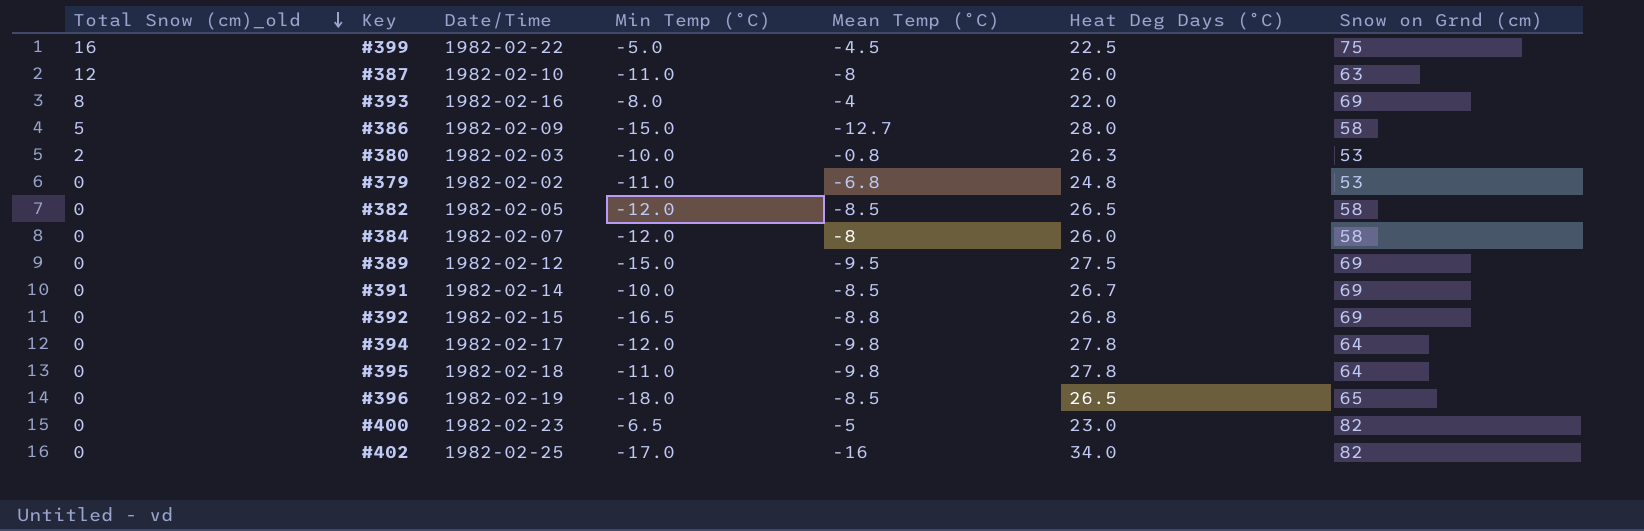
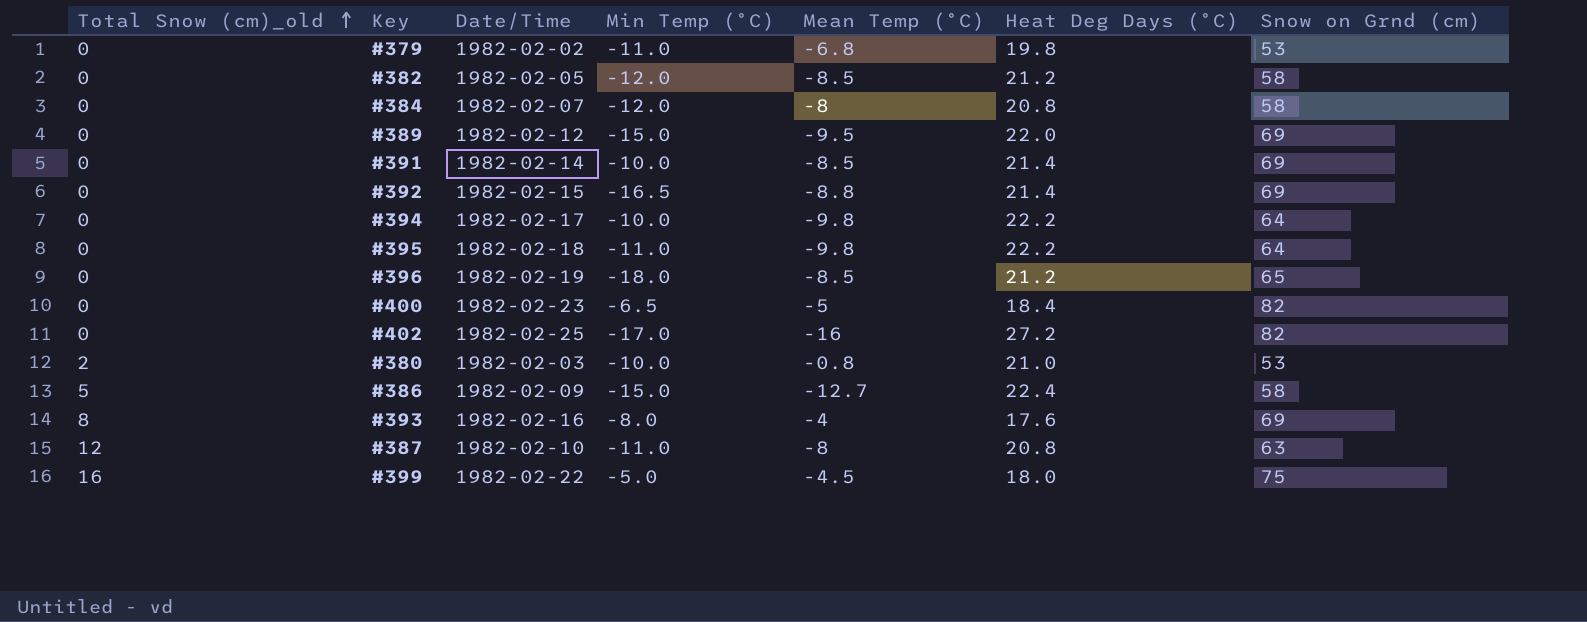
row order: Total Snow (cm)_old descending -> Total Snow (cm)_old ascending
#379 | Heat Deg Days (°C): 24.8 -> 19.8
#382 | Heat Deg Days (°C): 26.5 -> 21.2
#384 | Heat Deg Days (°C): 26.0 -> 20.8
#389 | Heat Deg Days (°C): 27.5 -> 22.0
#391 | Heat Deg Days (°C): 26.7 -> 21.4
#392 | Heat Deg Days (°C): 26.8 -> 21.4
#394 | Min Temp (°C): -12.0 -> -10.0
#394 | Heat Deg Days (°C): 27.8 -> 22.2
#395 | Heat Deg Days (°C): 27.8 -> 22.2
#396 | Heat Deg Days (°C): 26.5 -> 21.2
#400 | Heat Deg Days (°C): 23.0 -> 18.4
#402 | Heat Deg Days (°C): 34.0 -> 27.2
#380 | Heat Deg Days (°C): 26.3 -> 21.0
#386 | Heat Deg Days (°C): 28.0 -> 22.4
#393 | Heat Deg Days (°C): 22.0 -> 17.6
#387 | Heat Deg Days (°C): 26.0 -> 20.8
#399 | Heat Deg Days (°C): 22.5 -> 18.0

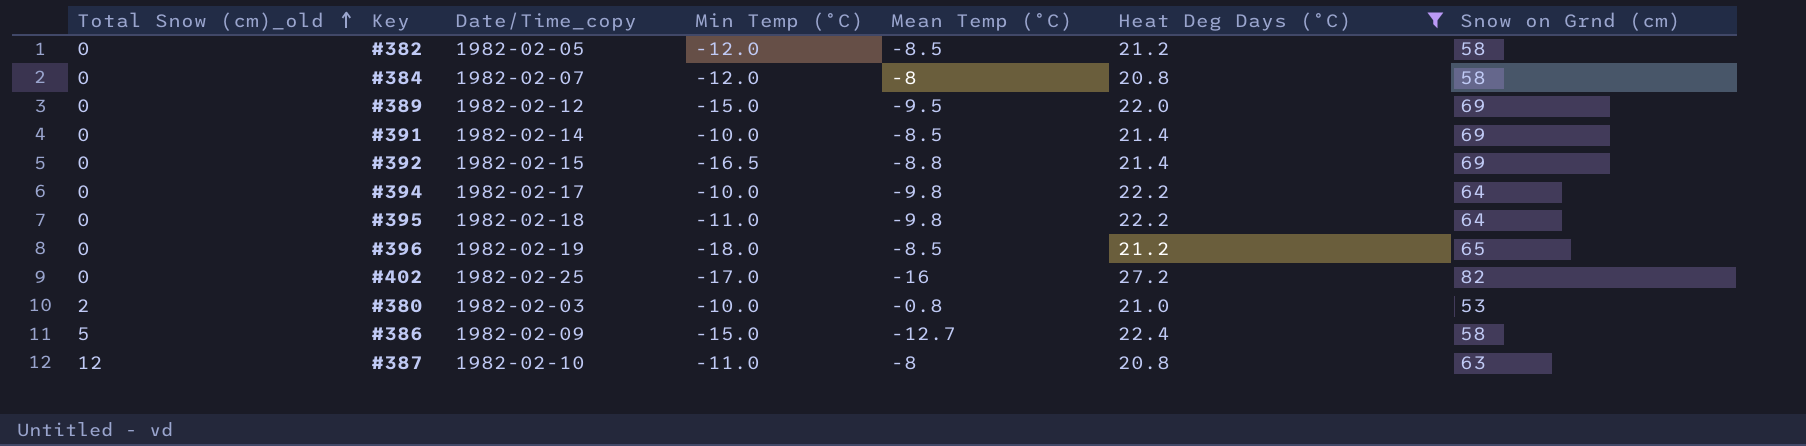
filter: none -> Heat Deg Days (°C) >= 20.8
column name: Date/Time -> Date/Time_copy

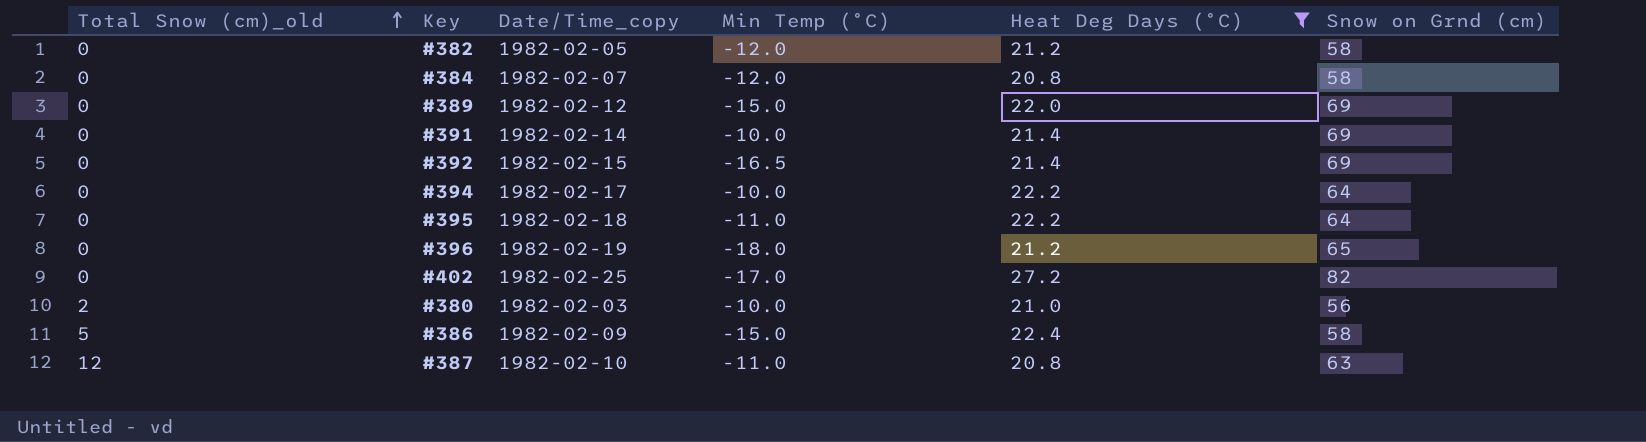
column Mean Temp (°C) | position: 5 -> none
#380 | Snow on Grnd (cm): 53 -> 56

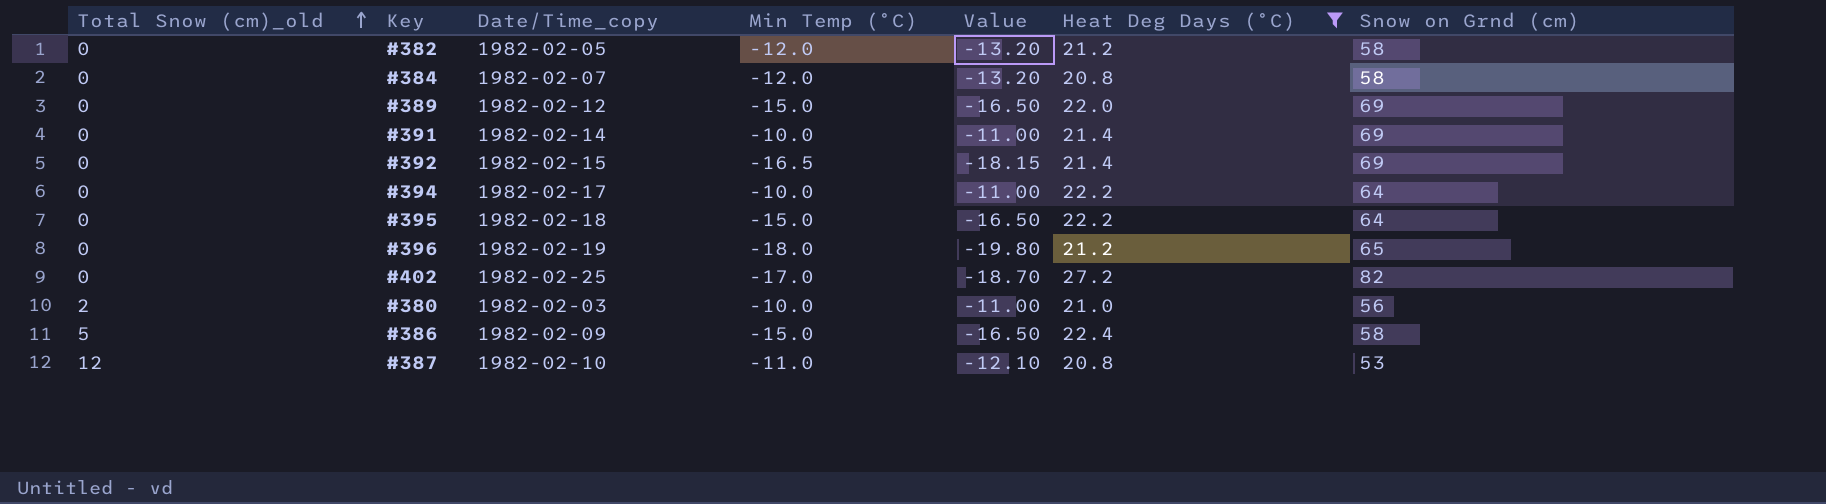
column Value | formula: none -> [Min Temp (°C)] * 1.1
#395 | Min Temp (°C): -11.0 -> -15.0
#387 | Snow on Grnd (cm): 63 -> 53

